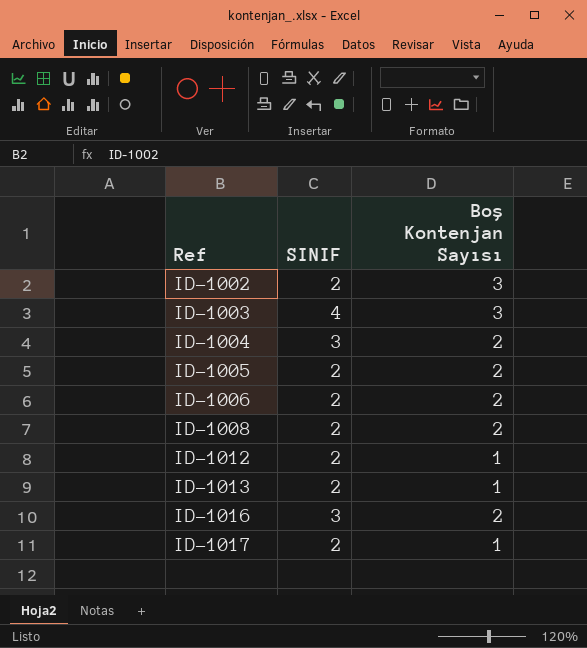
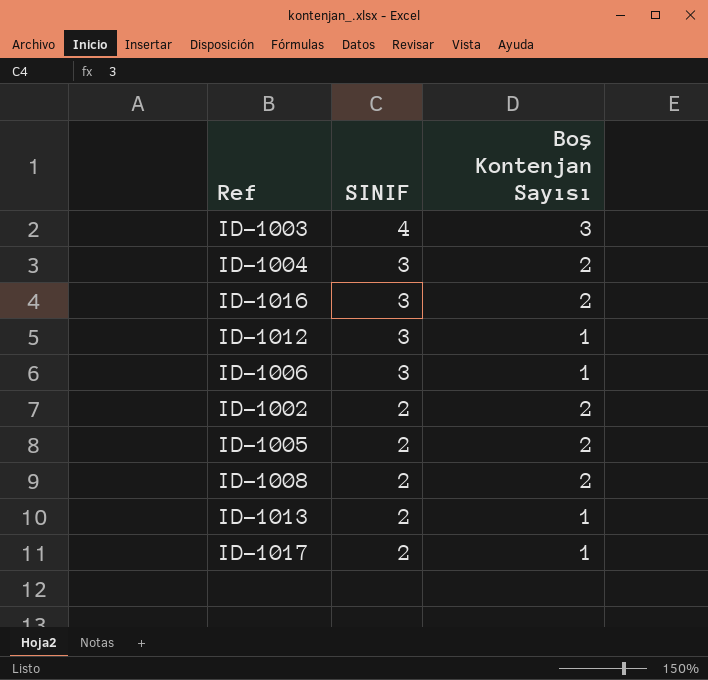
row order: Ref ascending -> SINIF descending
ID-1012 | SINIF: 2 -> 3
ID-1006 | SINIF: 2 -> 3
ID-1006 | Boş Kontenjan Sayısı: 2 -> 1
ID-1002 | Boş Kontenjan Sayısı: 3 -> 2

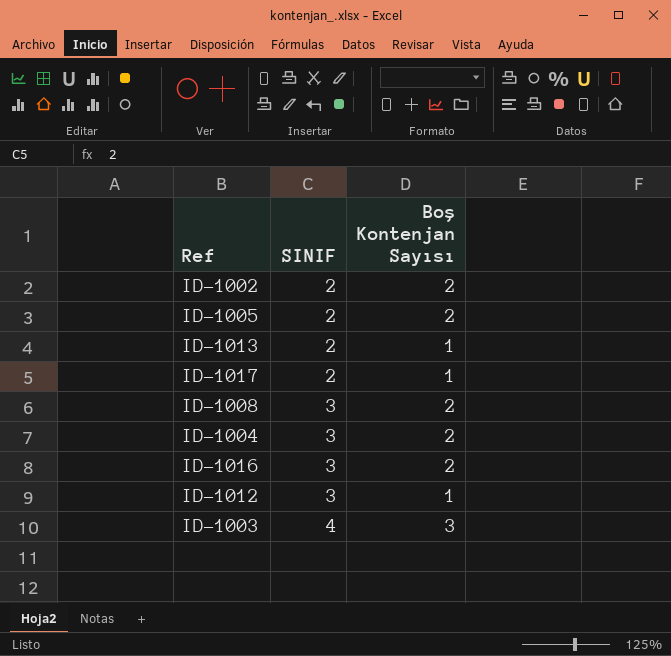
row order: SINIF descending -> SINIF ascending
row ID-1006: 3 | 1 -> none
ID-1008 | SINIF: 2 -> 3

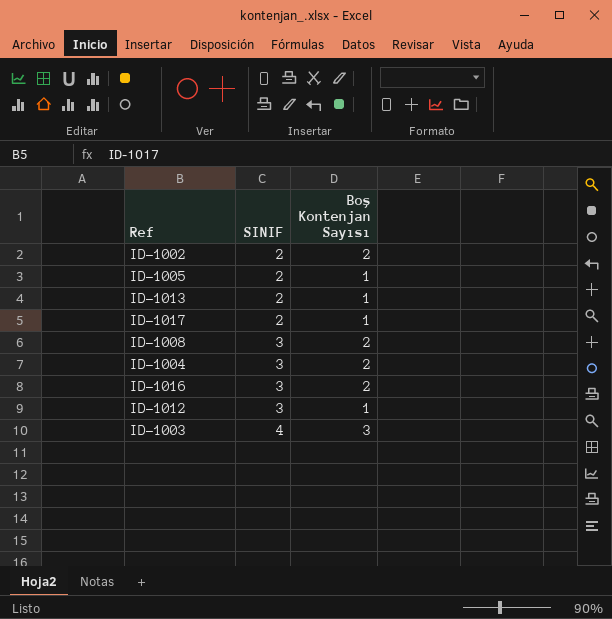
ID-1005 | Boş Kontenjan Sayısı: 2 -> 1

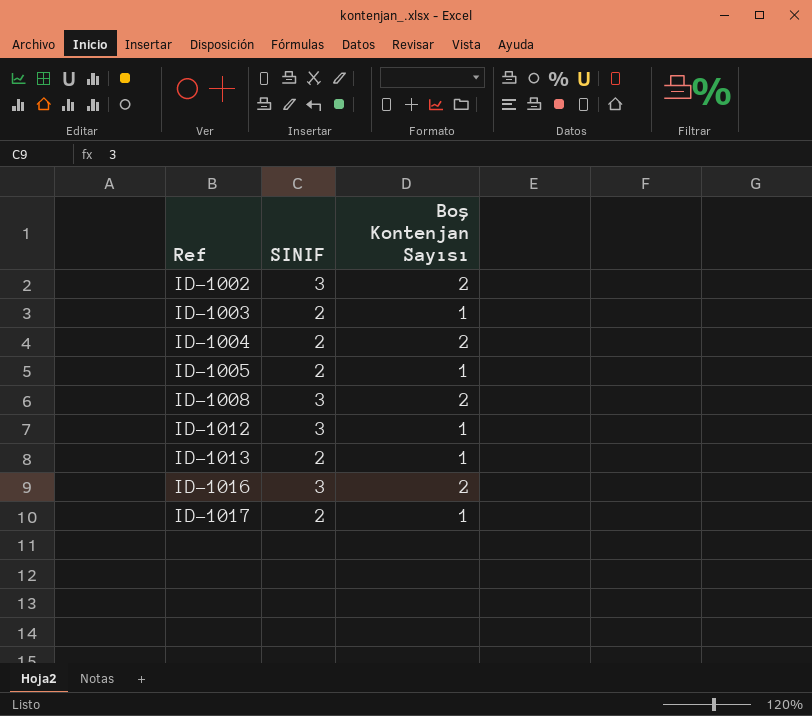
row order: SINIF ascending -> Ref ascending
ID-1002 | SINIF: 2 -> 3
ID-1003 | SINIF: 4 -> 2
ID-1003 | Boş Kontenjan Sayısı: 3 -> 1
ID-1004 | SINIF: 3 -> 2

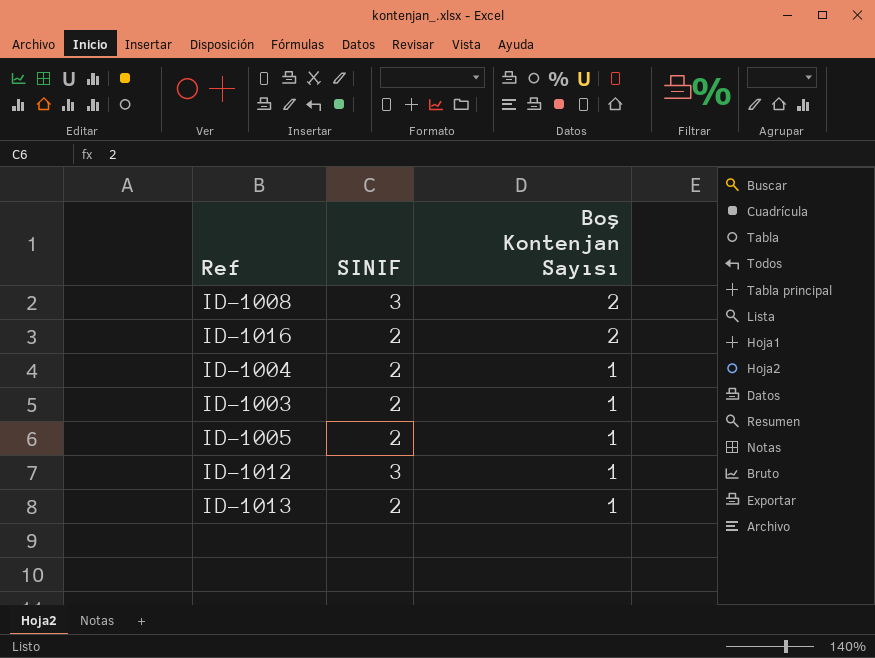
row order: Ref ascending -> Boş Kontenjan Sayısı descending
row ID-1002: 3 | 2 -> none
row ID-1017: 2 | 1 -> none
ID-1016 | SINIF: 3 -> 2
ID-1004 | Boş Kontenjan Sayısı: 2 -> 1

